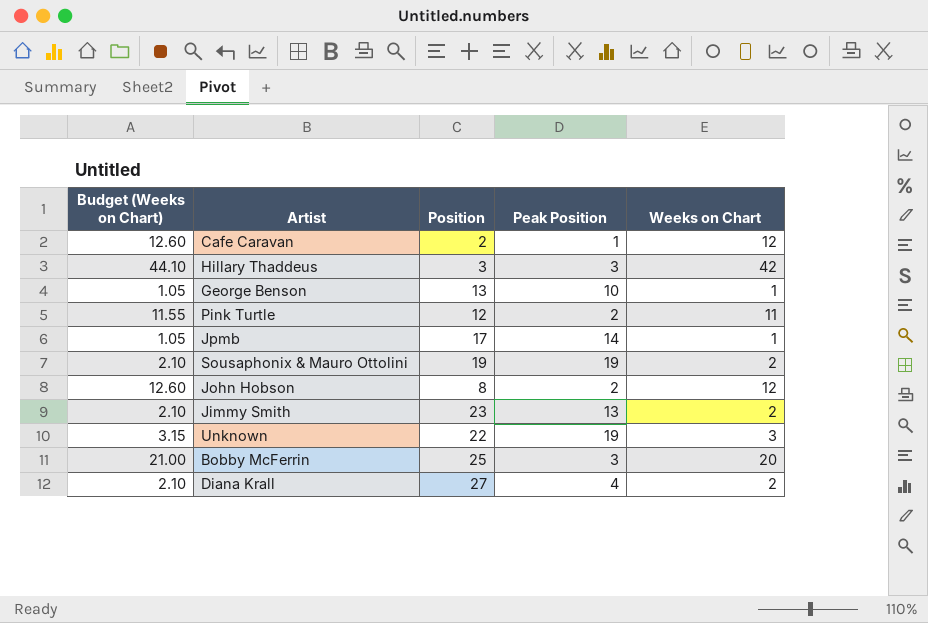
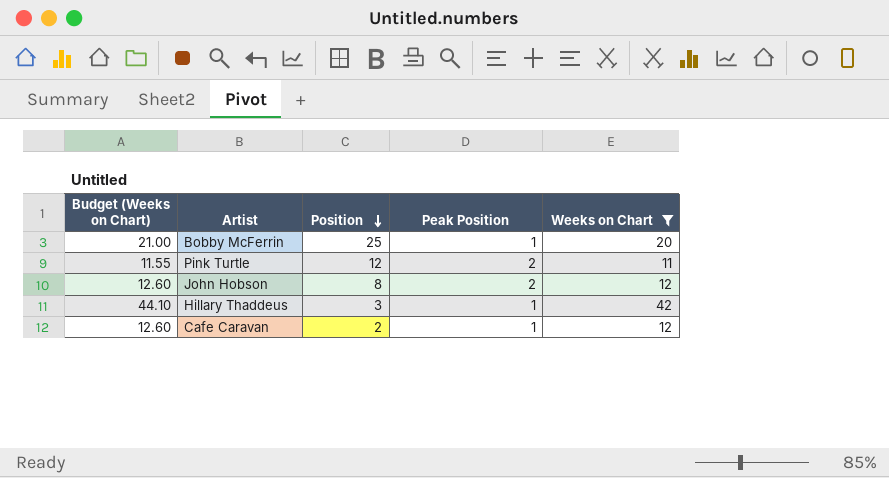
filter: none -> Weeks on Chart >= 11
row order: none -> Position descending
Bobby McFerrin | Peak Position: 3 -> 1
Hillary Thaddeus | Peak Position: 3 -> 1

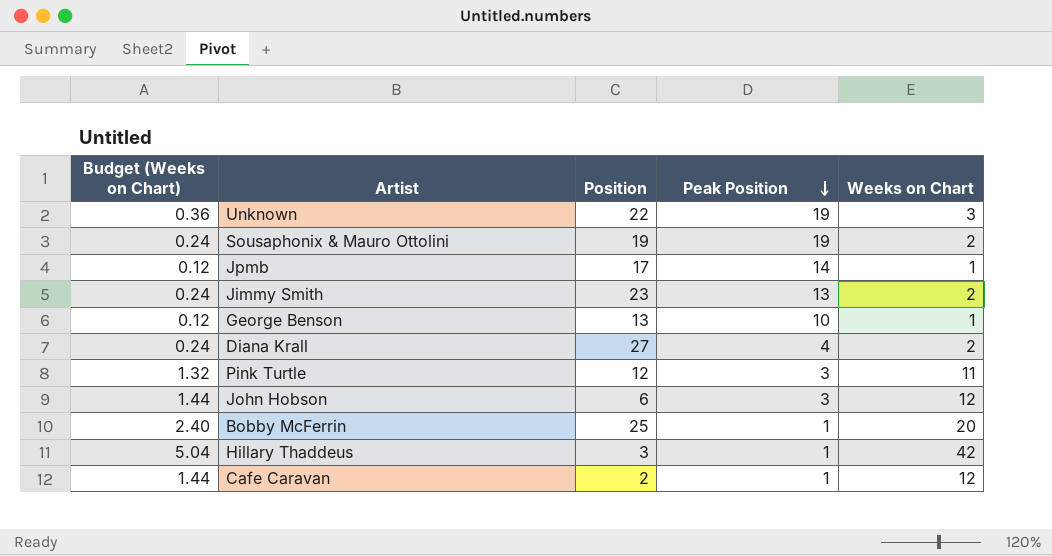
filter: Weeks on Chart >= 11 -> none
row order: Position descending -> Peak Position descending
column Budget (Weeks on Chart) | formula: [Weeks on Chart] * 1.05 -> [Weeks on Chart] * 0.12
Pink Turtle | Peak Position: 2 -> 3
John Hobson | Position: 8 -> 6
John Hobson | Peak Position: 2 -> 3

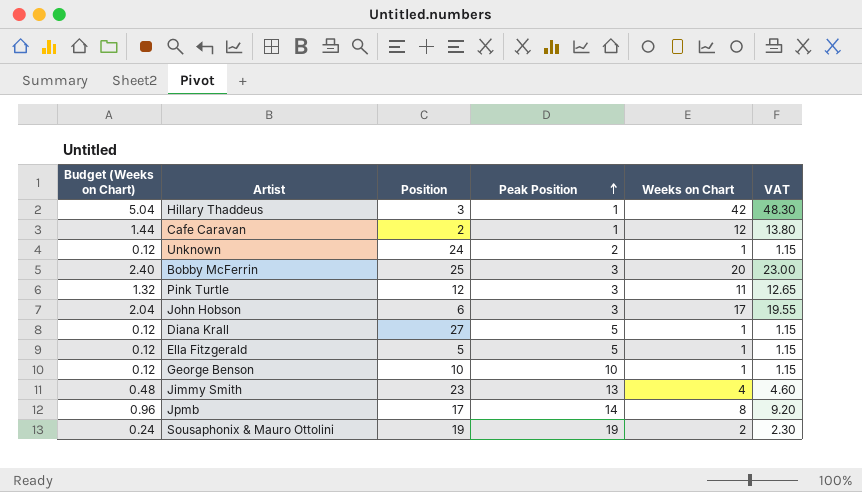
row order: Peak Position descending -> Peak Position ascending
column VAT | formula: none -> [Weeks on Chart] * 1.15
Unknown | Budget (Weeks on Chart): 0.36 -> 0.12
Unknown | Position: 22 -> 24
Unknown | Peak Position: 19 -> 2
Unknown | Weeks on Chart: 3 -> 1
Bobby McFerrin | Peak Position: 1 -> 3
John Hobson | Budget (Weeks on Chart): 1.44 -> 2.04
John Hobson | Weeks on Chart: 12 -> 17
Diana Krall | Budget (Weeks on Chart): 0.24 -> 0.12
Diana Krall | Peak Position: 4 -> 5
Diana Krall | Weeks on Chart: 2 -> 1
row Ella Fitzgerald: none -> 0.12 | 5 | 5 | 1 | 1.15
George Benson | Position: 13 -> 10
Jimmy Smith | Budget (Weeks on Chart): 0.24 -> 0.48
Jimmy Smith | Weeks on Chart: 2 -> 4
Jpmb | Budget (Weeks on Chart): 0.12 -> 0.96
Jpmb | Weeks on Chart: 1 -> 8

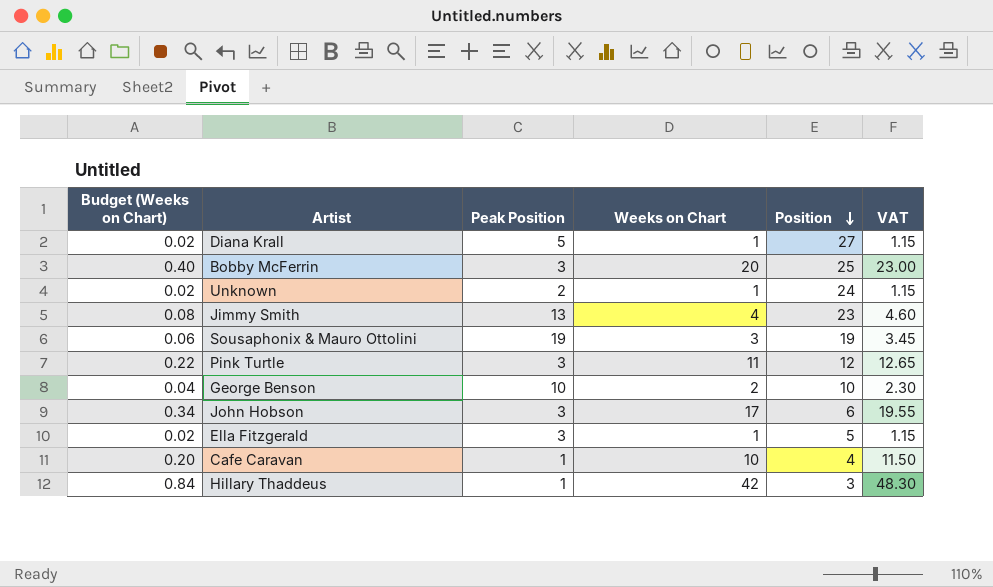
row order: Peak Position ascending -> Position descending
column Budget (Weeks on Chart) | formula: [Weeks on Chart] * 0.12 -> [Weeks on Chart] * 0.02
column Position | position: 3 -> 5
row Jpmb: 0.96 | 17 | 14 | 8 | 9.20 -> none
Sousaphonix & Mauro Ottolini | Weeks on Chart: 2 -> 3
Sousaphonix & Mauro Ottolini | VAT: 2.30 -> 3.45
George Benson | Weeks on Chart: 1 -> 2
George Benson | VAT: 1.15 -> 2.30
Ella Fitzgerald | Peak Position: 5 -> 3
Cafe Caravan | Weeks on Chart: 12 -> 10
Cafe Caravan | Position: 2 -> 4
Cafe Caravan | VAT: 13.80 -> 11.50

